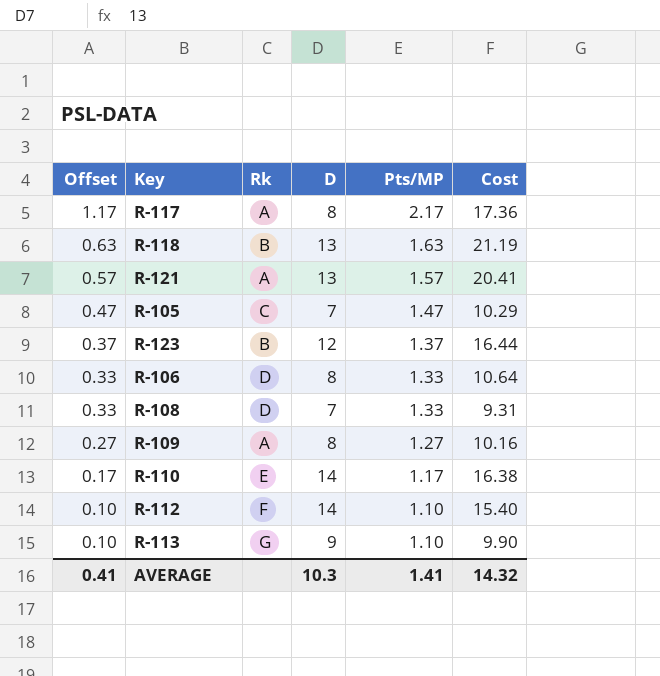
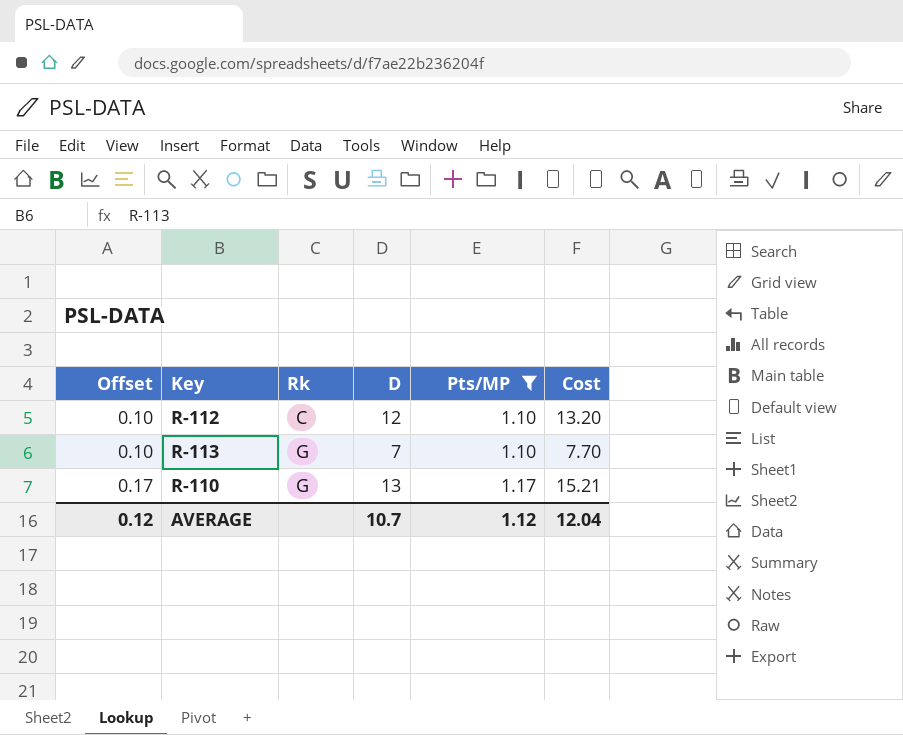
filter: none -> Pts/MP <= 1.17
row order: Offset descending -> Offset ascending
R-112 | Rk: F -> C
R-112 | D: 14 -> 12
R-112 | Cost: 15.40 -> 13.20
R-113 | D: 9 -> 7
R-113 | Cost: 9.90 -> 7.70
R-110 | Rk: E -> G
R-110 | D: 14 -> 13
R-110 | Cost: 16.38 -> 15.21
AVERAGE | Offset: 0.41 -> 0.12
AVERAGE | D: 10.3 -> 10.7
AVERAGE | Pts/MP: 1.41 -> 1.12
AVERAGE | Cost: 14.32 -> 12.04

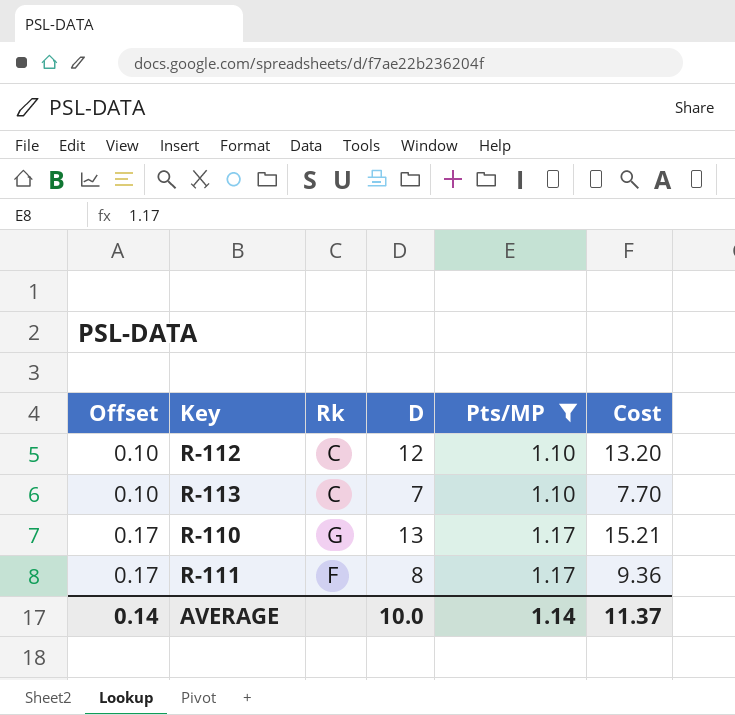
R-113 | Rk: G -> C
row R-111: none -> 0.17 | F | 8 | 1.17 | 9.36
AVERAGE | Offset: 0.12 -> 0.14
AVERAGE | D: 10.7 -> 10.0
AVERAGE | Pts/MP: 1.12 -> 1.14
AVERAGE | Cost: 12.04 -> 11.37

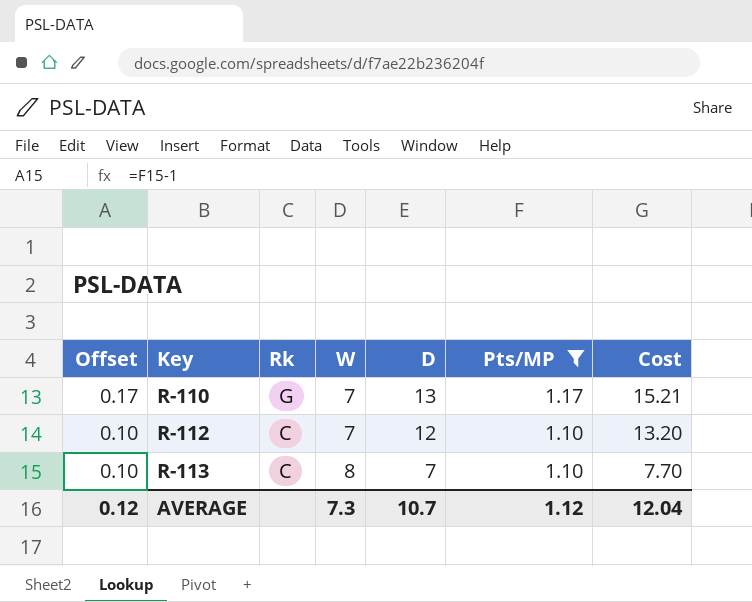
row order: Offset ascending -> Offset descending
column W | position: none -> 4
row R-111: 0.17 | F | 8 | 1.17 | 9.36 -> none
AVERAGE | Offset: 0.14 -> 0.12
AVERAGE | D: 10.0 -> 10.7
AVERAGE | Pts/MP: 1.14 -> 1.12
AVERAGE | Cost: 11.37 -> 12.04

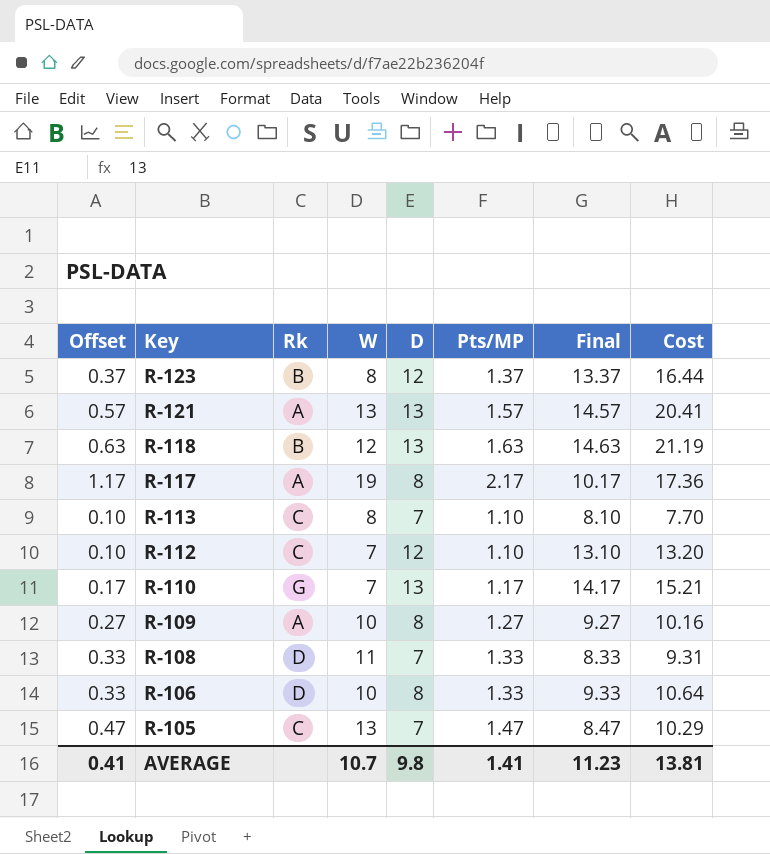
filter: Pts/MP <= 1.17 -> none
row order: Offset descending -> Key descending
column Final | formula: none -> [D] + [Pts/MP]
AVERAGE | Offset: 0.12 -> 0.41
AVERAGE | W: 7.3 -> 10.7
AVERAGE | D: 10.7 -> 9.8
AVERAGE | Pts/MP: 1.12 -> 1.41
AVERAGE | Cost: 12.04 -> 13.81

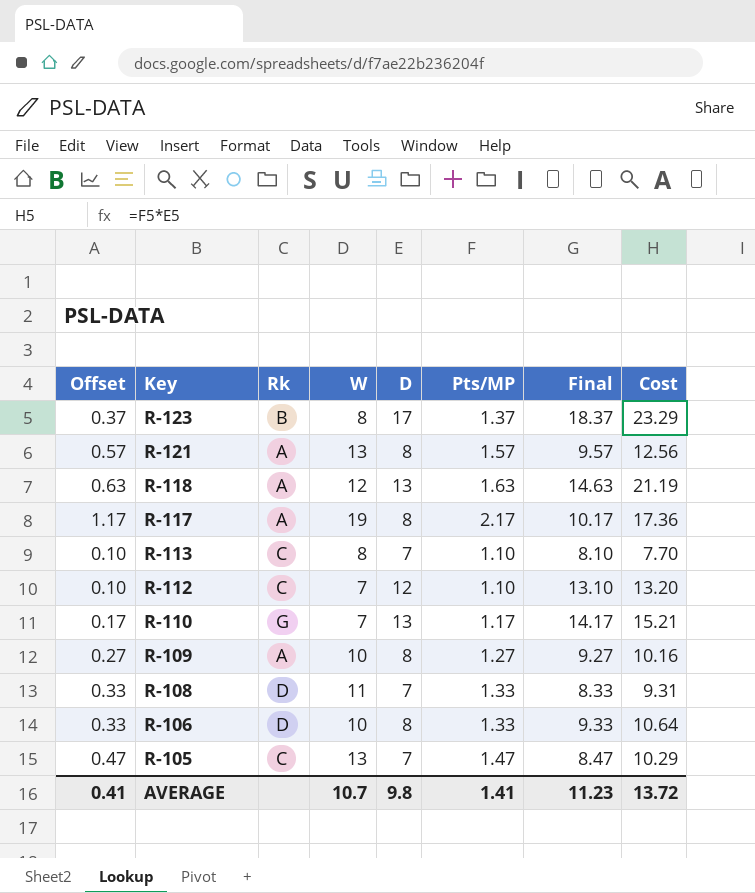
R-123 | D: 12 -> 17
R-123 | Final: 13.37 -> 18.37
R-123 | Cost: 16.44 -> 23.29
R-121 | D: 13 -> 8
R-121 | Final: 14.57 -> 9.57
R-121 | Cost: 20.41 -> 12.56
R-118 | Rk: B -> A
AVERAGE | Cost: 13.81 -> 13.72

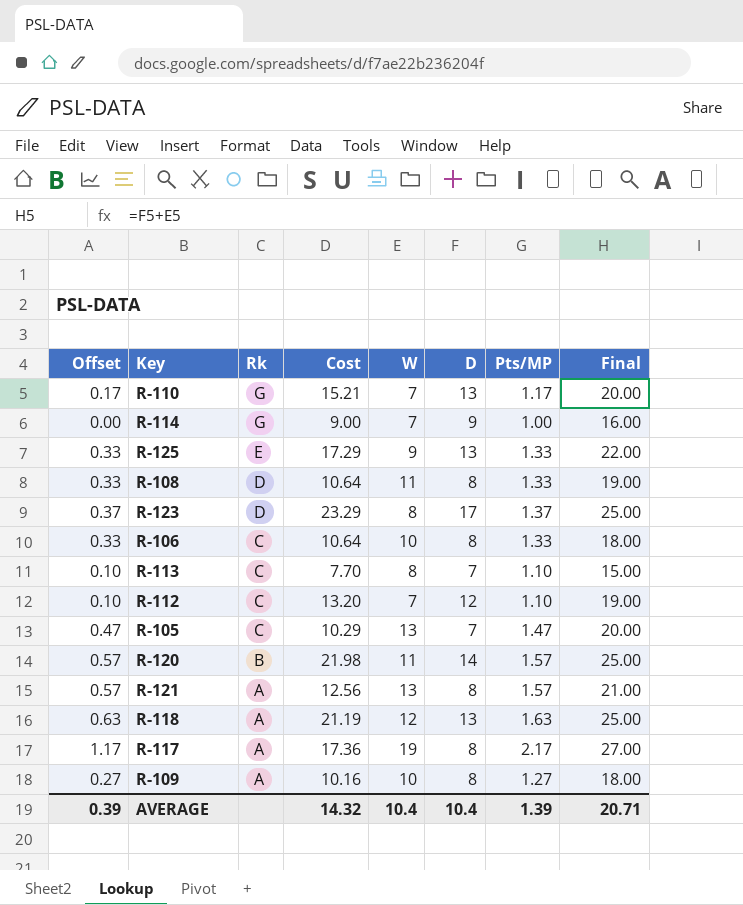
row order: Key descending -> Rk descending
column Cost | position: 8 -> 4
column Final | formula: [D] + [Pts/MP] -> [W] + [D]
row R-114: none -> 0.00 | G | 9.00 | 7 | 9 | 1.00 | 16.00
row R-125: none -> 0.33 | E | 17.29 | 9 | 13 | 1.33 | 22.00
R-108 | Cost: 9.31 -> 10.64
R-108 | D: 7 -> 8
R-123 | Rk: B -> D
R-106 | Rk: D -> C
row R-120: none -> 0.57 | B | 21.98 | 11 | 14 | 1.57 | 25.00
AVERAGE | Offset: 0.41 -> 0.39
AVERAGE | Cost: 13.72 -> 14.32
AVERAGE | W: 10.7 -> 10.4
AVERAGE | D: 9.8 -> 10.4
AVERAGE | Pts/MP: 1.41 -> 1.39
AVERAGE | Final: 11.23 -> 20.71

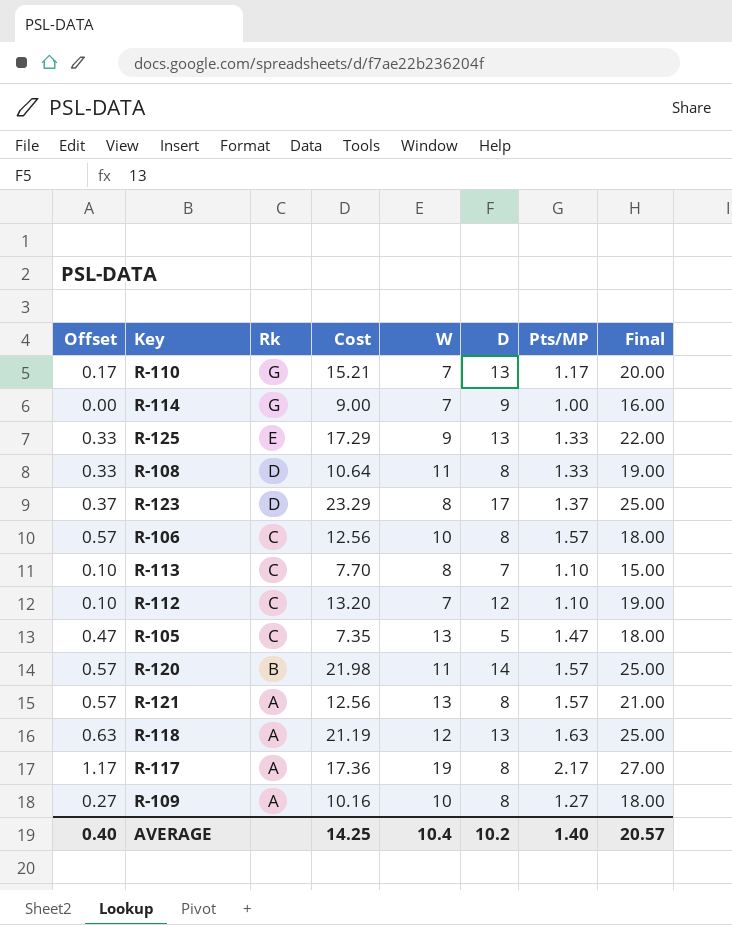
R-106 | Offset: 0.33 -> 0.57
R-106 | Cost: 10.64 -> 12.56
R-106 | Pts/MP: 1.33 -> 1.57
R-105 | Cost: 10.29 -> 7.35
R-105 | D: 7 -> 5
R-105 | Final: 20.00 -> 18.00
AVERAGE | Offset: 0.39 -> 0.40
AVERAGE | Cost: 14.32 -> 14.25
AVERAGE | D: 10.4 -> 10.2
AVERAGE | Pts/MP: 1.39 -> 1.40
AVERAGE | Final: 20.71 -> 20.57

